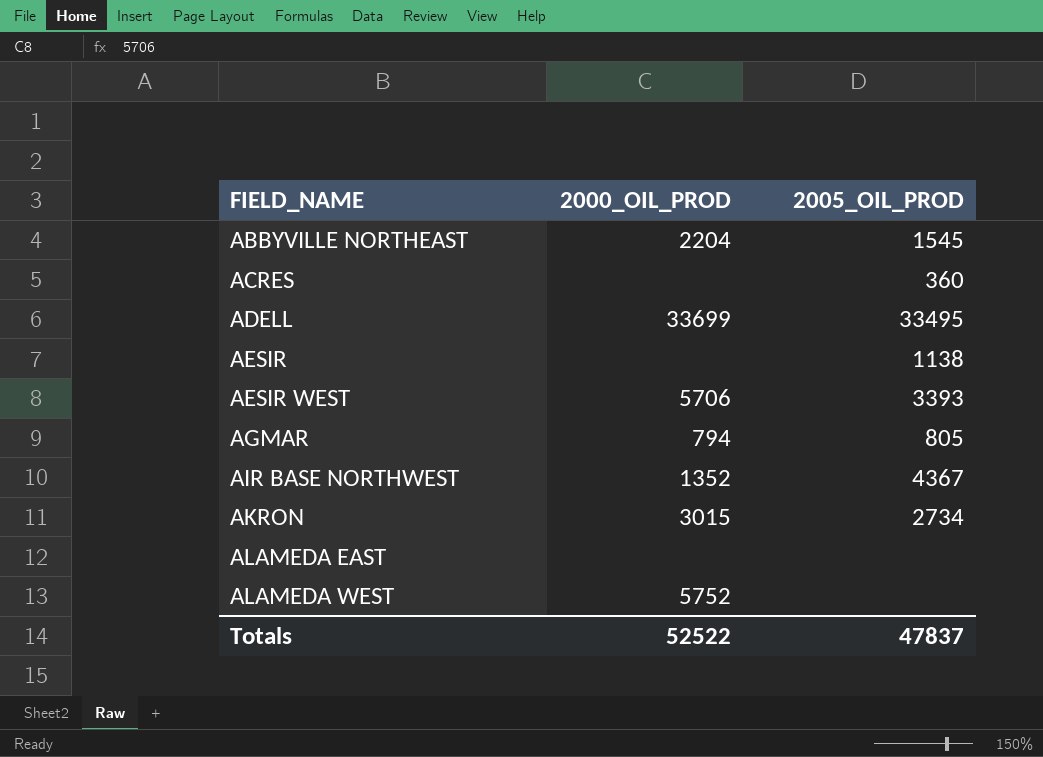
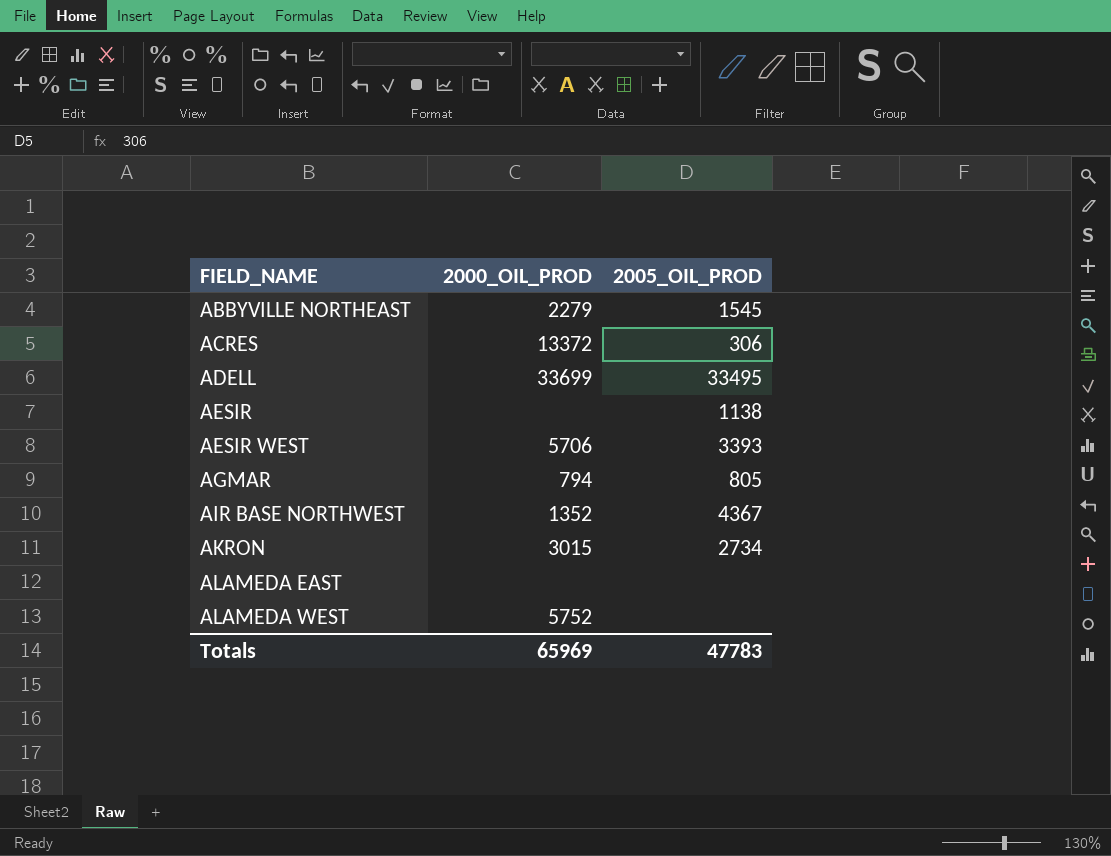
ABBYVILLE NORTHEAST | 2000_OIL_PROD: 2204 -> 2279
ACRES | 2000_OIL_PROD: none -> 13372
ACRES | 2005_OIL_PROD: 360 -> 306
Totals | 2000_OIL_PROD: 52522 -> 65969
Totals | 2005_OIL_PROD: 47837 -> 47783

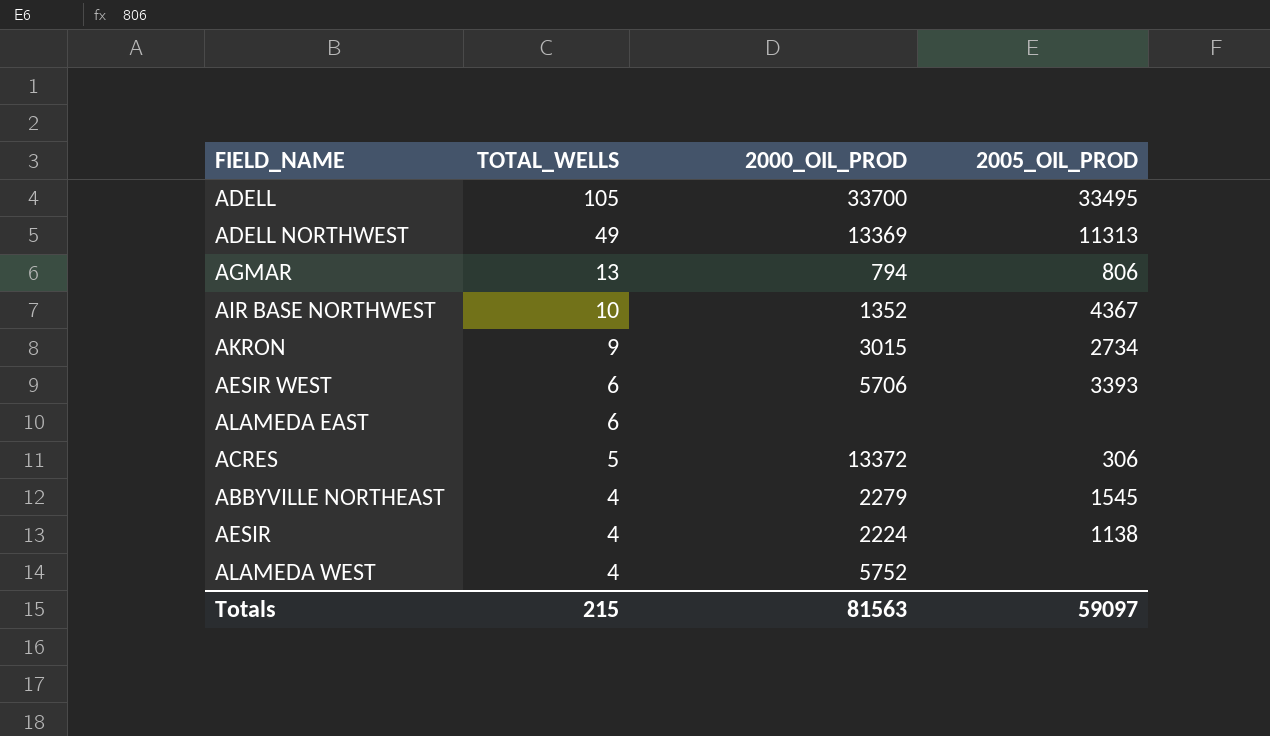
row order: FIELD_NAME ascending -> TOTAL_WELLS descending
column TOTAL_WELLS | position: none -> 2
ADELL | 2000_OIL_PROD: 33699 -> 33700
row ADELL NORTHWEST: none -> 49 | 13369 | 11313
AGMAR | 2005_OIL_PROD: 805 -> 806
AESIR | 2000_OIL_PROD: none -> 2224
Totals | 2000_OIL_PROD: 65969 -> 81563
Totals | 2005_OIL_PROD: 47783 -> 59097

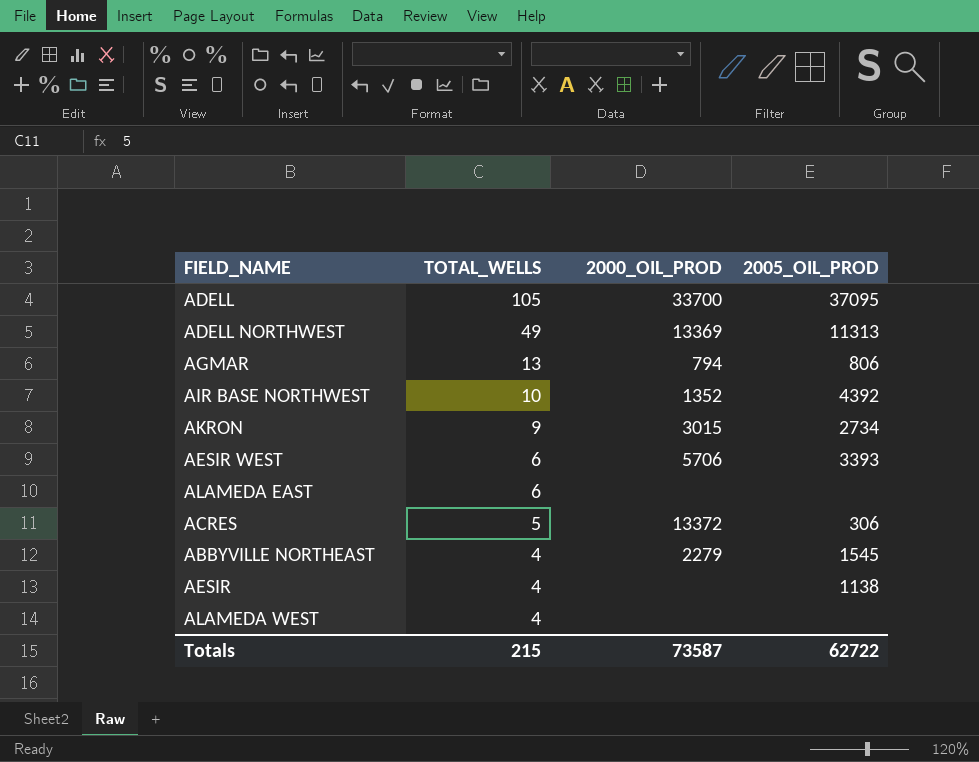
ADELL | 2005_OIL_PROD: 33495 -> 37095
AIR BASE NORTHWEST | 2005_OIL_PROD: 4367 -> 4392
AESIR | 2000_OIL_PROD: 2224 -> none
ALAMEDA WEST | 2000_OIL_PROD: 5752 -> none
Totals | 2000_OIL_PROD: 81563 -> 73587
Totals | 2005_OIL_PROD: 59097 -> 62722

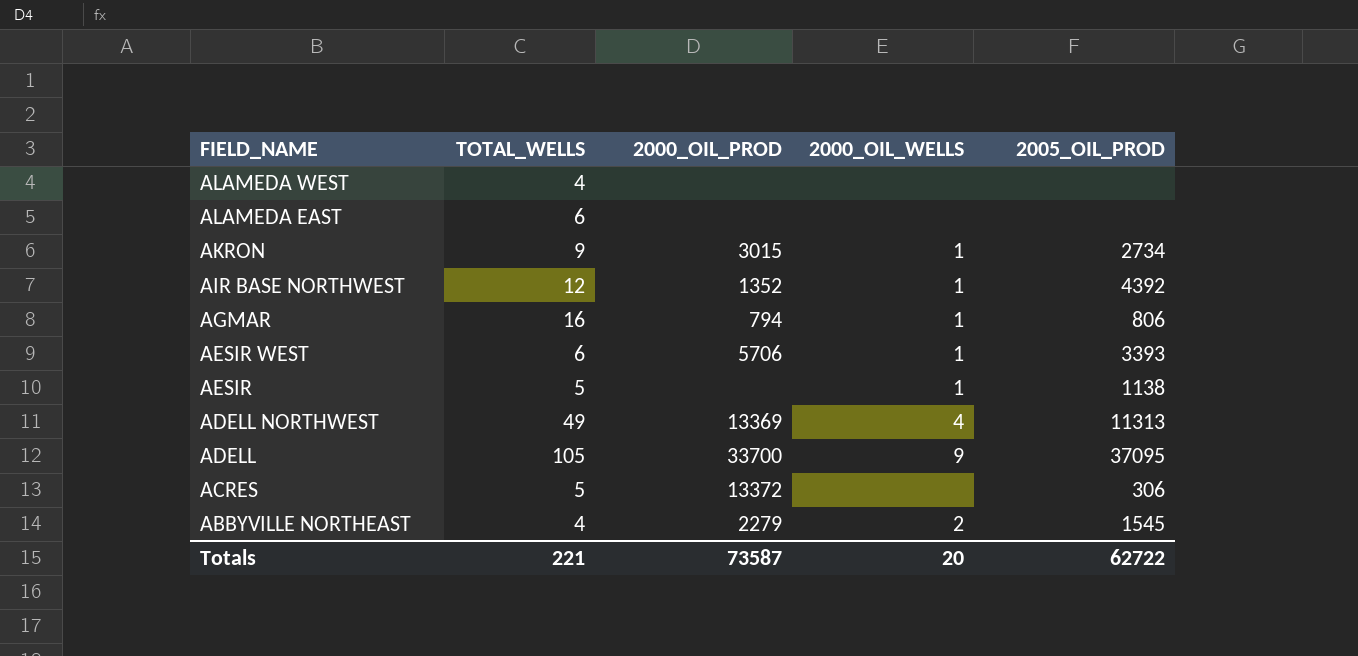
row order: TOTAL_WELLS descending -> FIELD_NAME descending
column 2000_OIL_WELLS | position: none -> 4
AIR BASE NORTHWEST | TOTAL_WELLS: 10 -> 12
AGMAR | TOTAL_WELLS: 13 -> 16
AESIR | TOTAL_WELLS: 4 -> 5
Totals | TOTAL_WELLS: 215 -> 221

